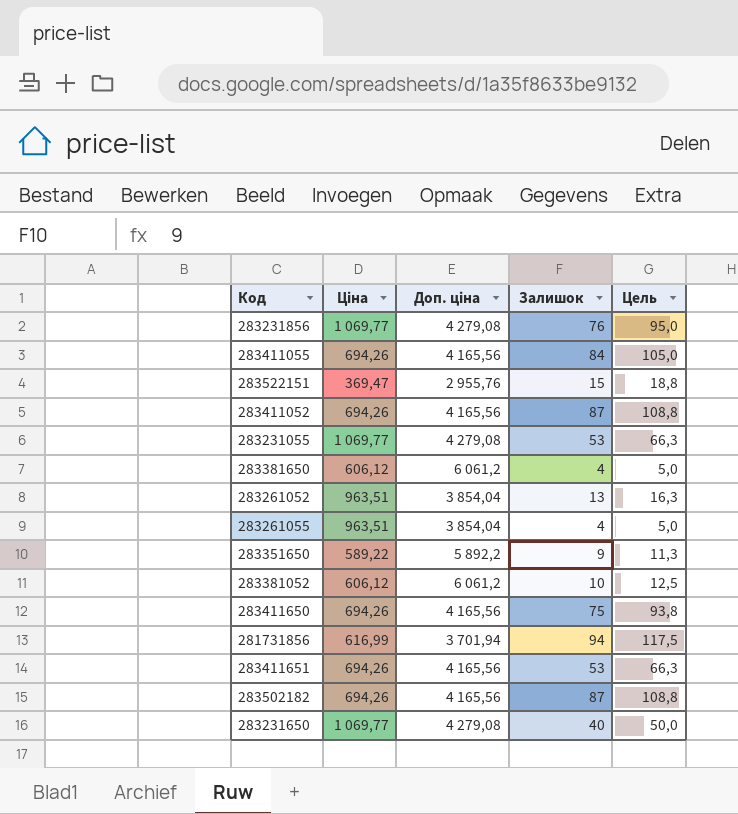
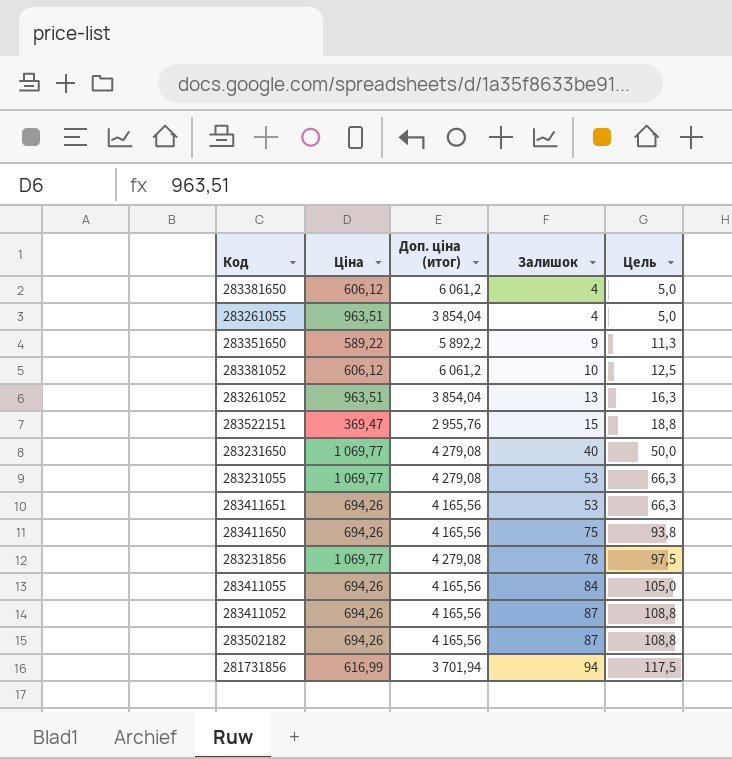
row order: none -> Залишок ascending
column name: Доп. ціна -> Доп. ціна (итог)
283231856 | Залишок: 76 -> 78
283231856 | Цель: 95,0 -> 97,5

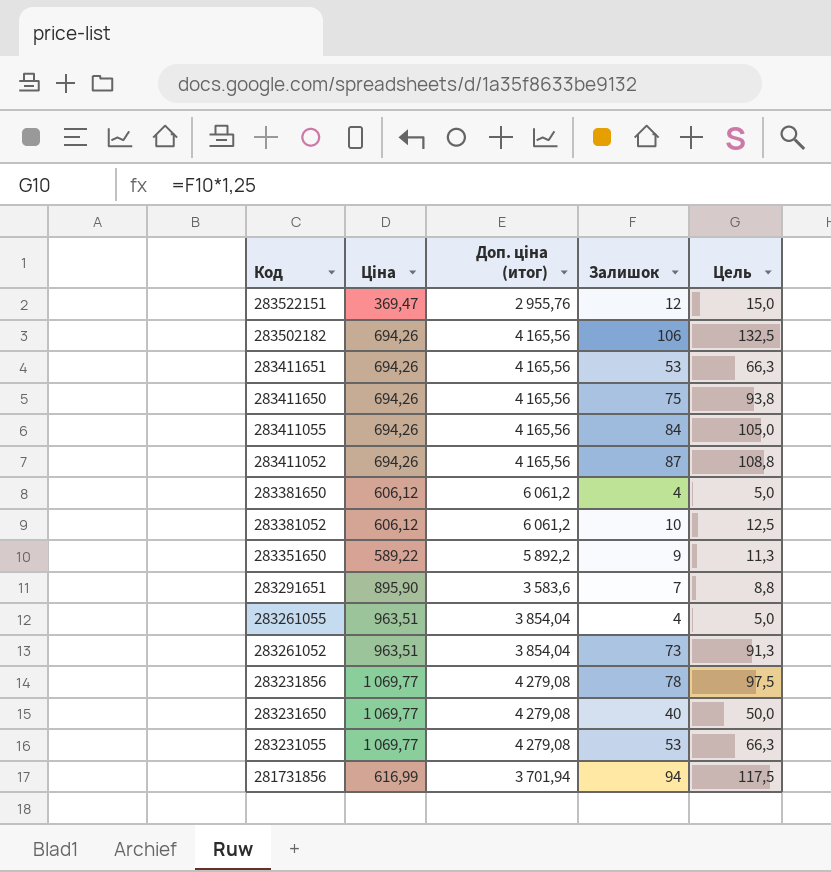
row order: Залишок ascending -> Код descending
283522151 | Залишок: 15 -> 12
283522151 | Цель: 18,8 -> 15,0
283502182 | Залишок: 87 -> 106
283502182 | Цель: 108,8 -> 132,5
row 283291651: none -> 895,90 | 3 583,6 | 7 | 8,8
283261052 | Залишок: 13 -> 73
283261052 | Цель: 16,3 -> 91,3

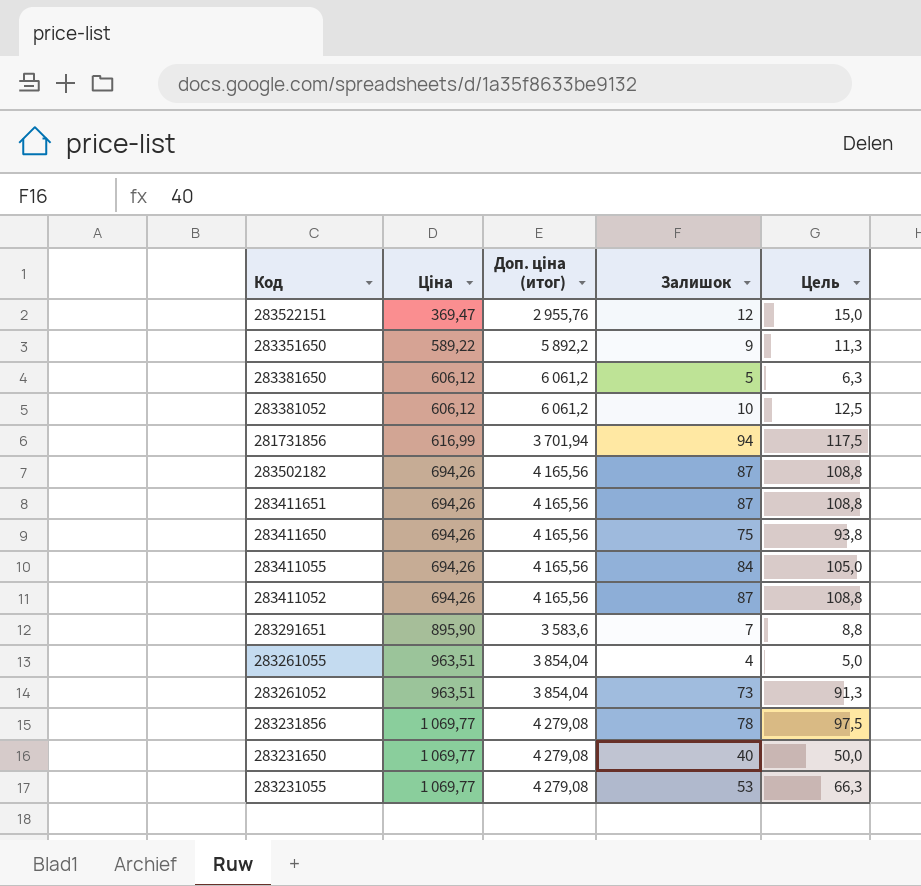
row order: Код descending -> Ціна ascending
283381650 | Залишок: 4 -> 5
283381650 | Цель: 5,0 -> 6,3
283502182 | Залишок: 106 -> 87
283502182 | Цель: 132,5 -> 108,8
283411651 | Залишок: 53 -> 87
283411651 | Цель: 66,3 -> 108,8

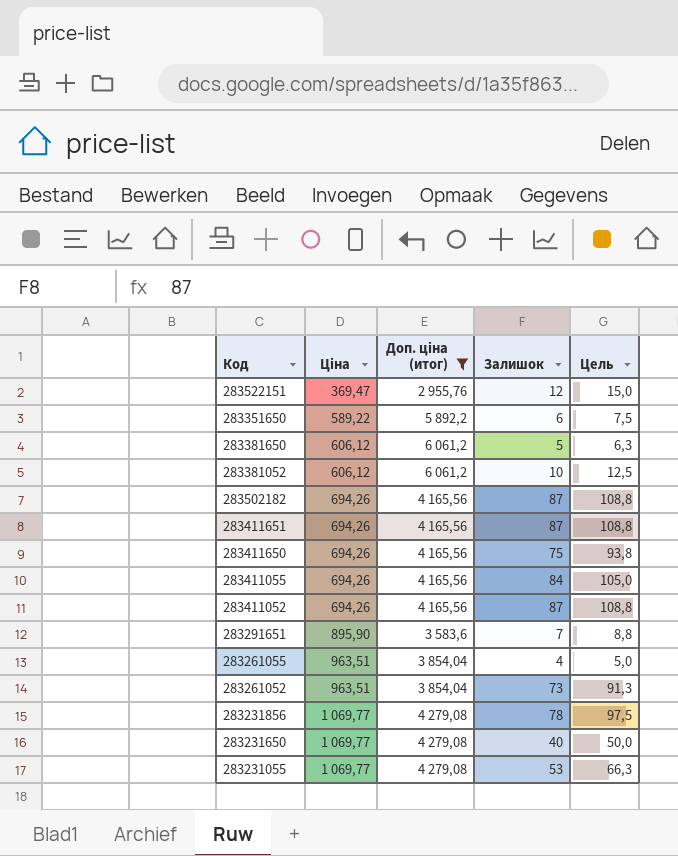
filter: none -> Доп. ціна (итог) != 3 701,94
283351650 | Залишок: 9 -> 6
283351650 | Цель: 11,3 -> 7,5

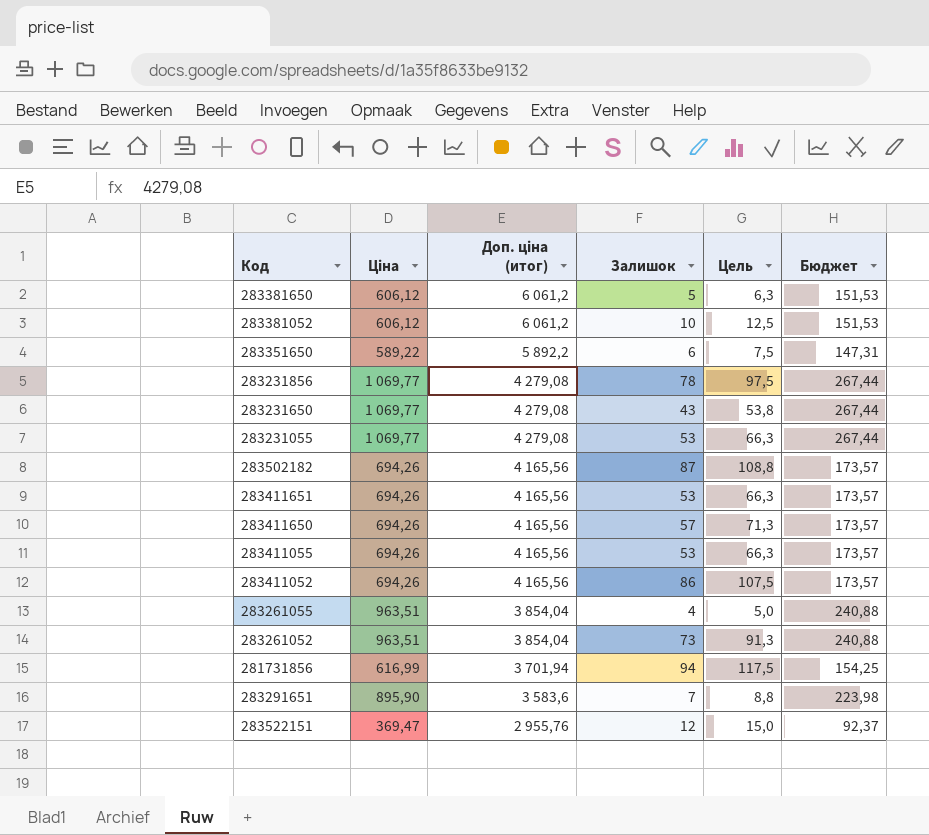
filter: Доп. ціна (итог) != 3 701,94 -> none
row order: Ціна ascending -> Доп. ціна (итог) descending
column Бюджет | formula: none -> [Ціна] * 0,25
283231650 | Залишок: 40 -> 43
283231650 | Цель: 50,0 -> 53,8
283411651 | Залишок: 87 -> 53
283411651 | Цель: 108,8 -> 66,3
283411650 | Залишок: 75 -> 57
283411650 | Цель: 93,8 -> 71,3
283411055 | Залишок: 84 -> 53
283411055 | Цель: 105,0 -> 66,3
283411052 | Залишок: 87 -> 86
283411052 | Цель: 108,8 -> 107,5

